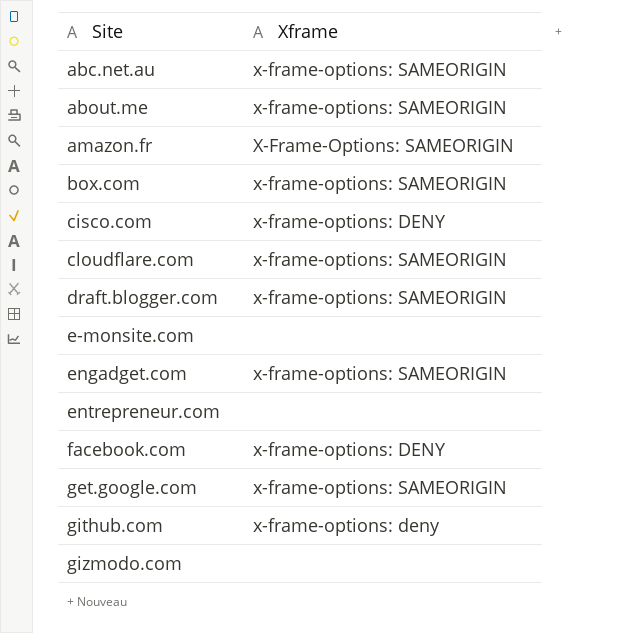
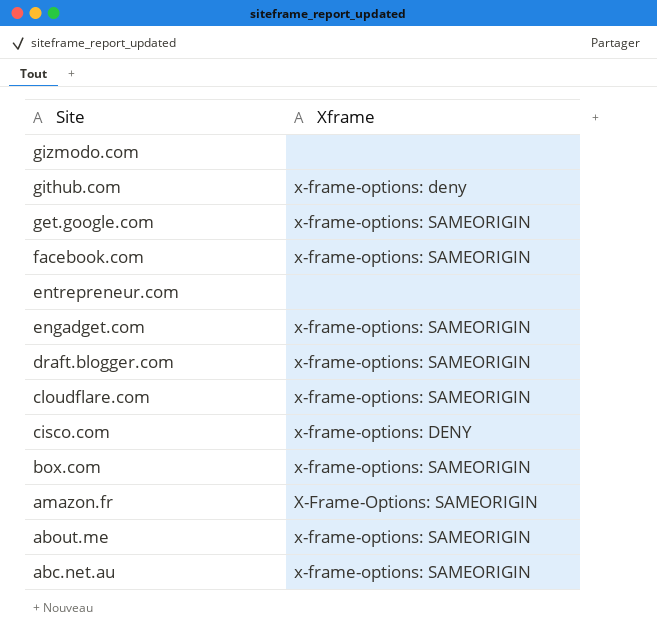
row order: Site ascending -> Site descending
row e-monsite.com: none -> none
facebook.com | Xframe: x-frame-options: DENY -> x-frame-options: SAMEORIGIN

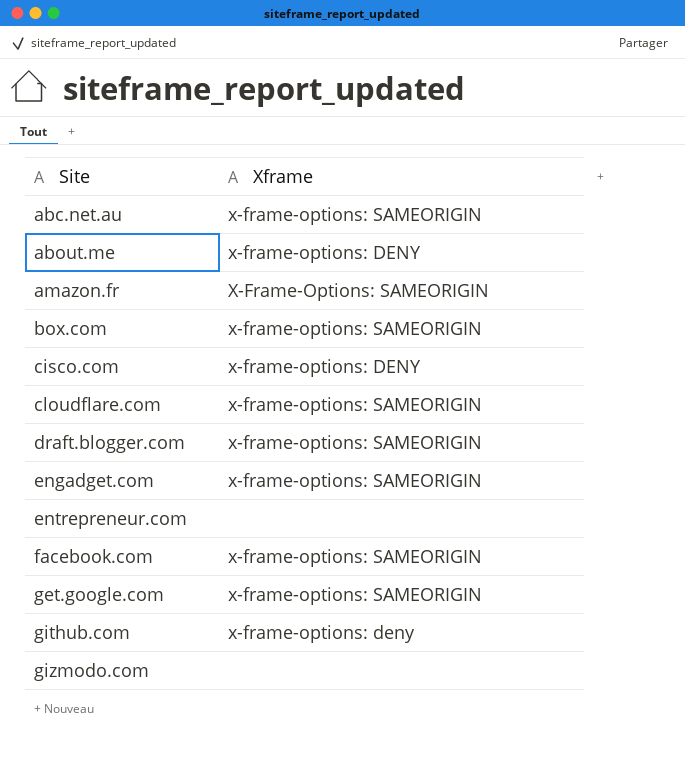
row order: Site descending -> Site ascending
about.me | Xframe: x-frame-options: SAMEORIGIN -> x-frame-options: DENY

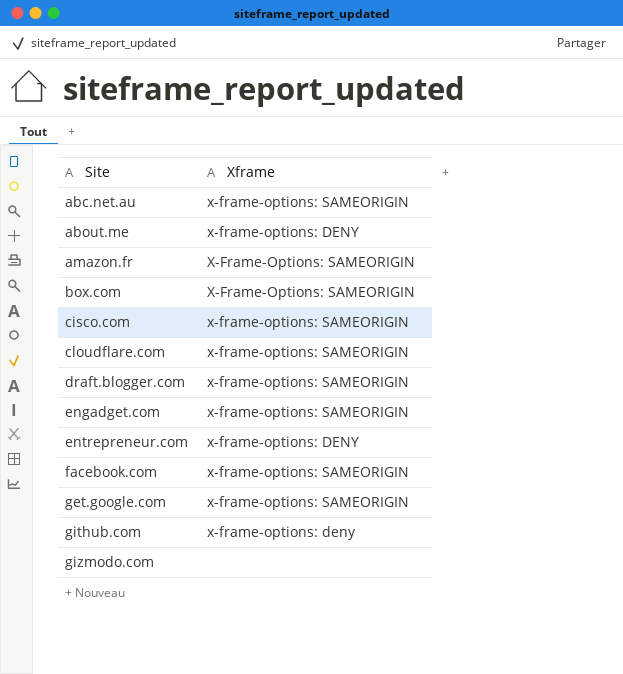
box.com | Xframe: x-frame-options: SAMEORIGIN -> X-Frame-Options: SAMEORIGIN
cisco.com | Xframe: x-frame-options: DENY -> x-frame-options: SAMEORIGIN
entrepreneur.com | Xframe: none -> x-frame-options: DENY

